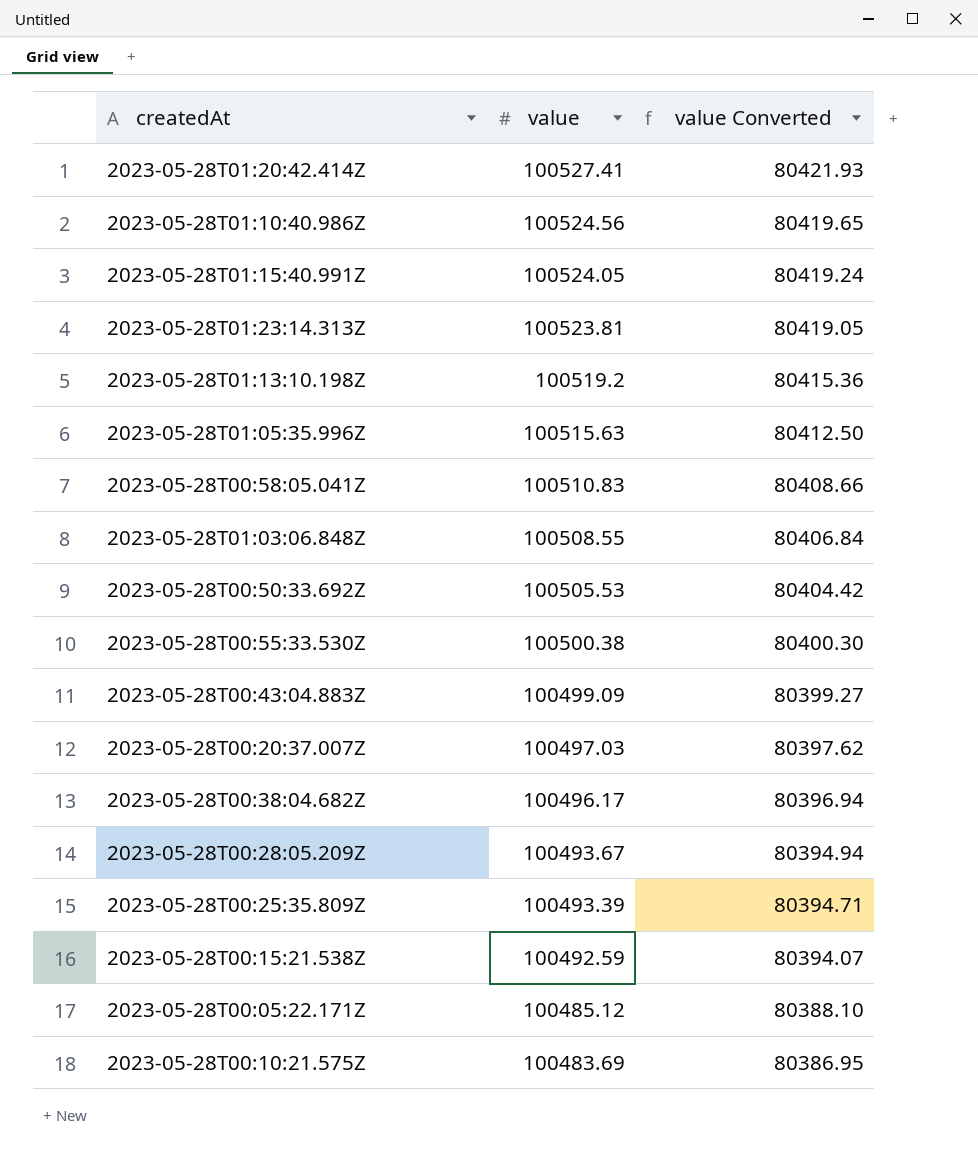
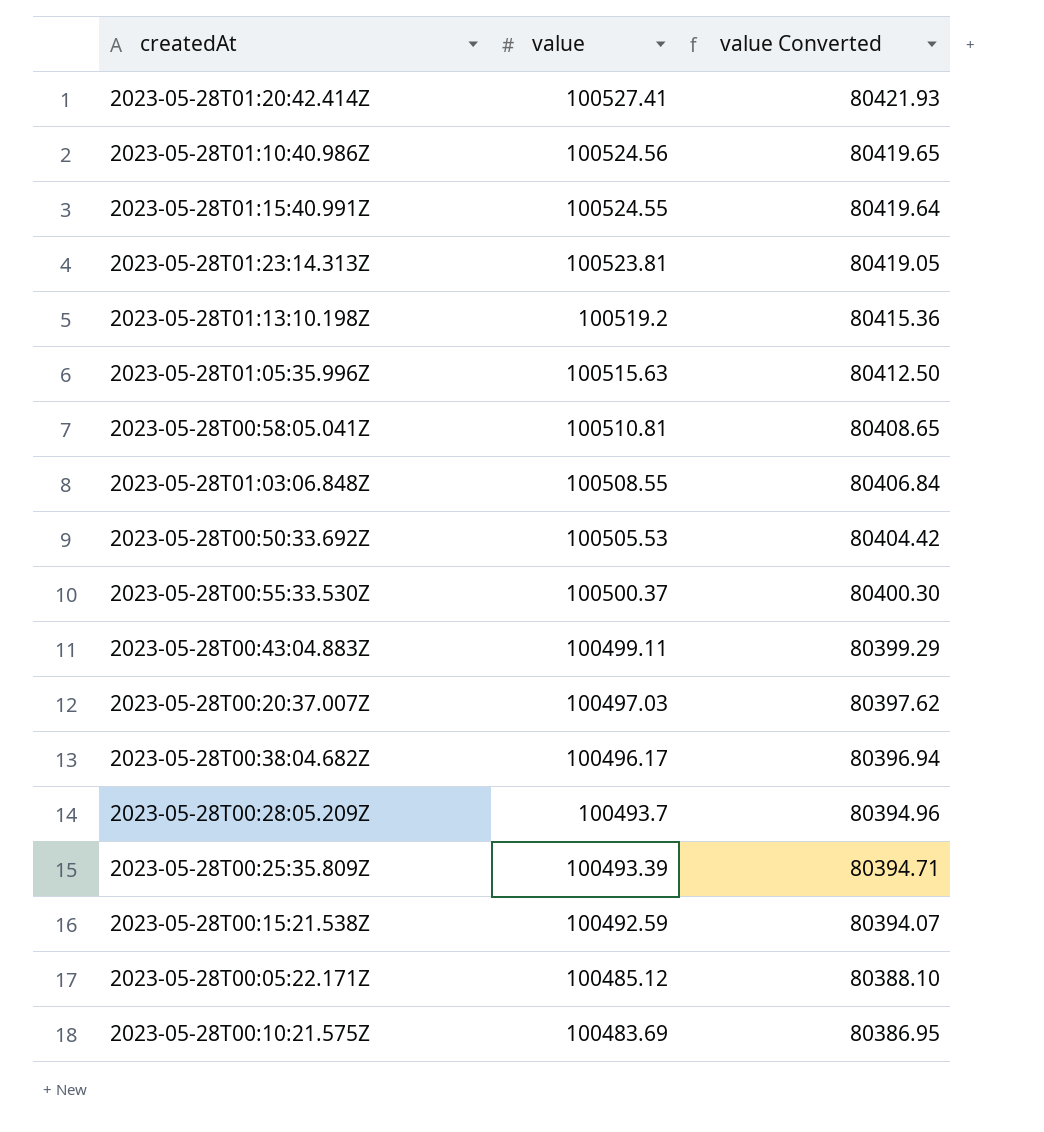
2023-05-28T01:15:40.991Z | value: 100524.05 -> 100524.55
2023-05-28T01:15:40.991Z | value Converted: 80419.24 -> 80419.64
2023-05-28T00:58:05.041Z | value: 100510.83 -> 100510.81
2023-05-28T00:58:05.041Z | value Converted: 80408.66 -> 80408.65
2023-05-28T00:55:33.530Z | value: 100500.38 -> 100500.37
2023-05-28T00:43:04.883Z | value: 100499.09 -> 100499.11
2023-05-28T00:43:04.883Z | value Converted: 80399.27 -> 80399.29
2023-05-28T00:28:05.209Z | value: 100493.67 -> 100493.7
2023-05-28T00:28:05.209Z | value Converted: 80394.94 -> 80394.96

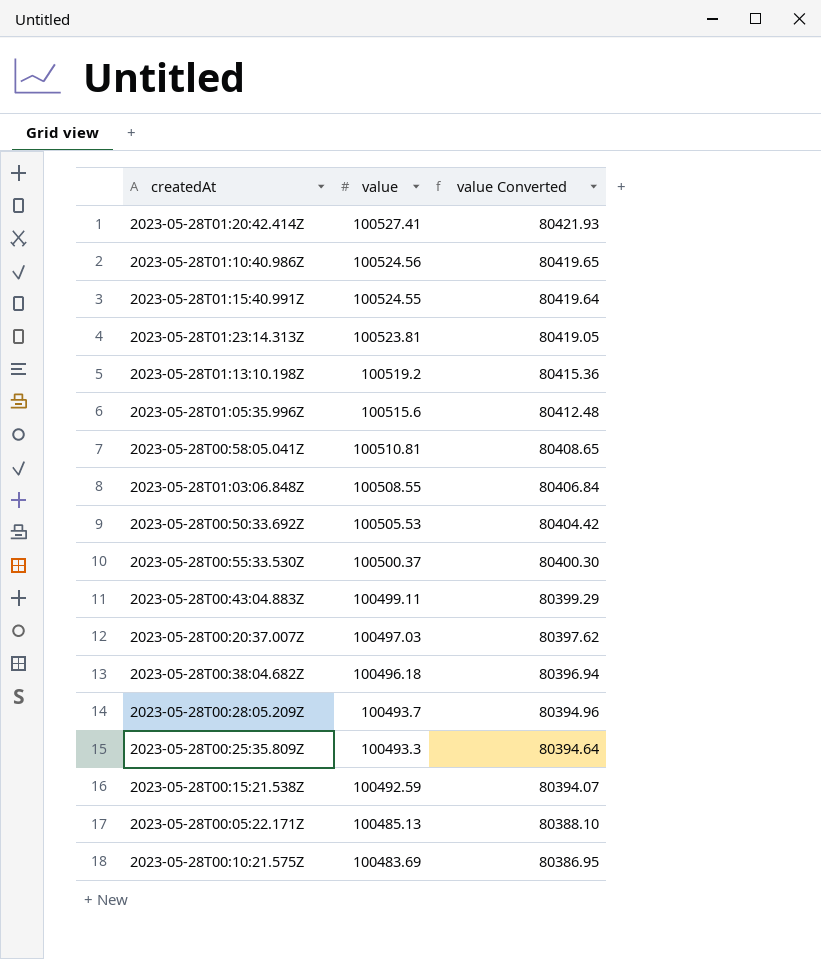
2023-05-28T01:05:35.996Z | value: 100515.63 -> 100515.6
2023-05-28T01:05:35.996Z | value Converted: 80412.50 -> 80412.48
2023-05-28T00:38:04.682Z | value: 100496.17 -> 100496.18
2023-05-28T00:25:35.809Z | value: 100493.39 -> 100493.3
2023-05-28T00:25:35.809Z | value Converted: 80394.71 -> 80394.64
2023-05-28T00:05:22.171Z | value: 100485.12 -> 100485.13

